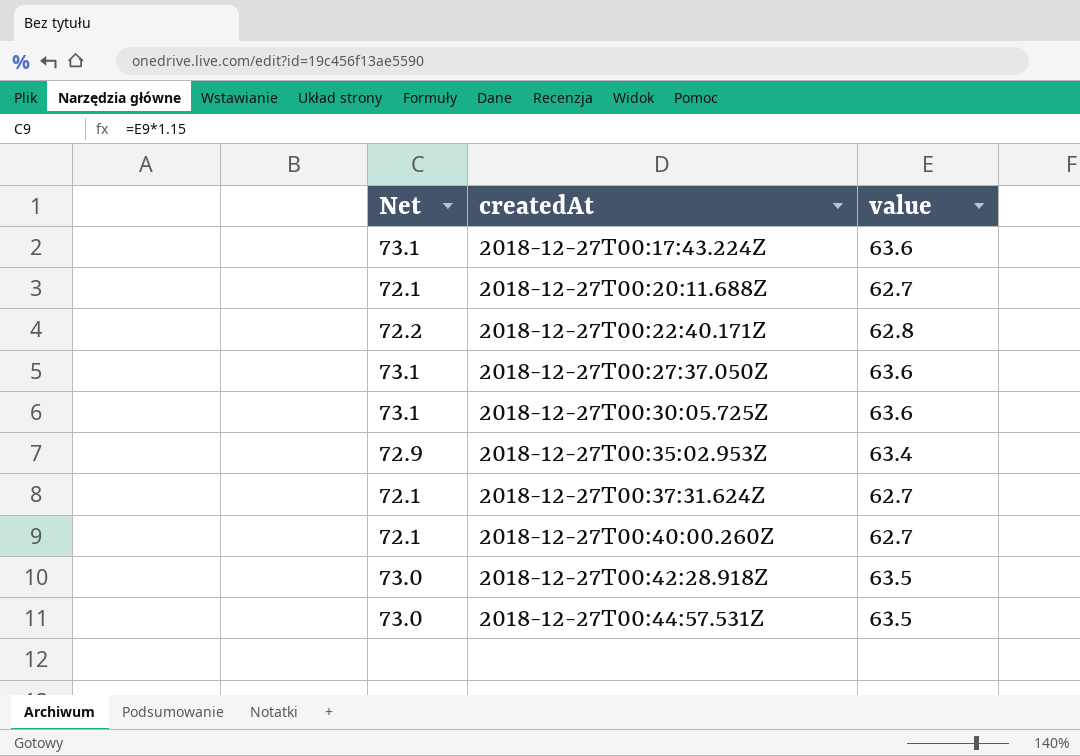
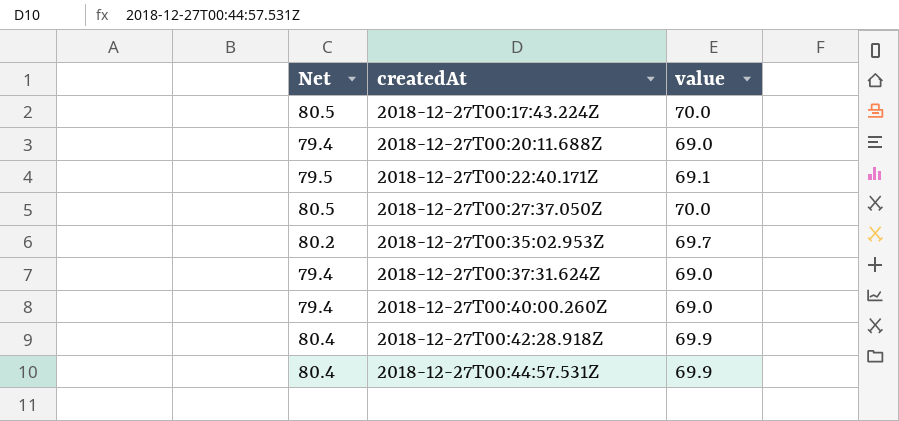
row 2018-12-27T00:30:05.725Z: 73.1 | 63.6 -> none
2018-12-27T00:17:43.224Z | Net: 73.1 -> 80.5
2018-12-27T00:17:43.224Z | value: 63.6 -> 70.0
2018-12-27T00:20:11.688Z | Net: 72.1 -> 79.4
2018-12-27T00:20:11.688Z | value: 62.7 -> 69.0
2018-12-27T00:22:40.171Z | Net: 72.2 -> 79.5
2018-12-27T00:22:40.171Z | value: 62.8 -> 69.1
2018-12-27T00:27:37.050Z | Net: 73.1 -> 80.5
2018-12-27T00:27:37.050Z | value: 63.6 -> 70.0
2018-12-27T00:35:02.953Z | Net: 72.9 -> 80.2
2018-12-27T00:35:02.953Z | value: 63.4 -> 69.7
2018-12-27T00:37:31.624Z | Net: 72.1 -> 79.4
2018-12-27T00:37:31.624Z | value: 62.7 -> 69.0
2018-12-27T00:40:00.260Z | Net: 72.1 -> 79.4
2018-12-27T00:40:00.260Z | value: 62.7 -> 69.0
2018-12-27T00:42:28.918Z | Net: 73.0 -> 80.4
2018-12-27T00:42:28.918Z | value: 63.5 -> 69.9
2018-12-27T00:44:57.531Z | Net: 73.0 -> 80.4
2018-12-27T00:44:57.531Z | value: 63.5 -> 69.9

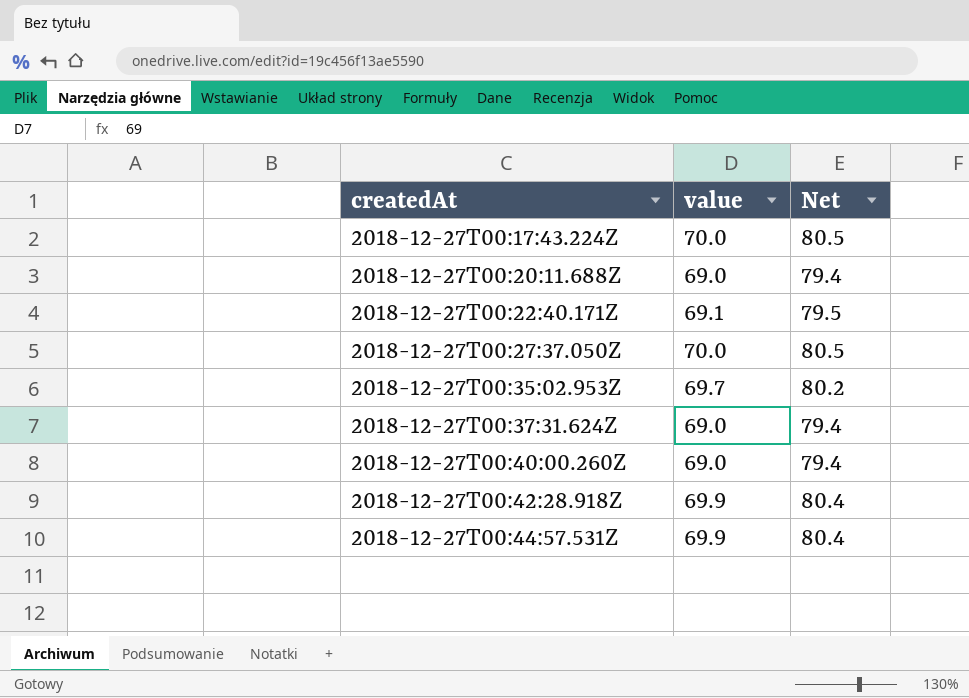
column Net | position: 1 -> 3

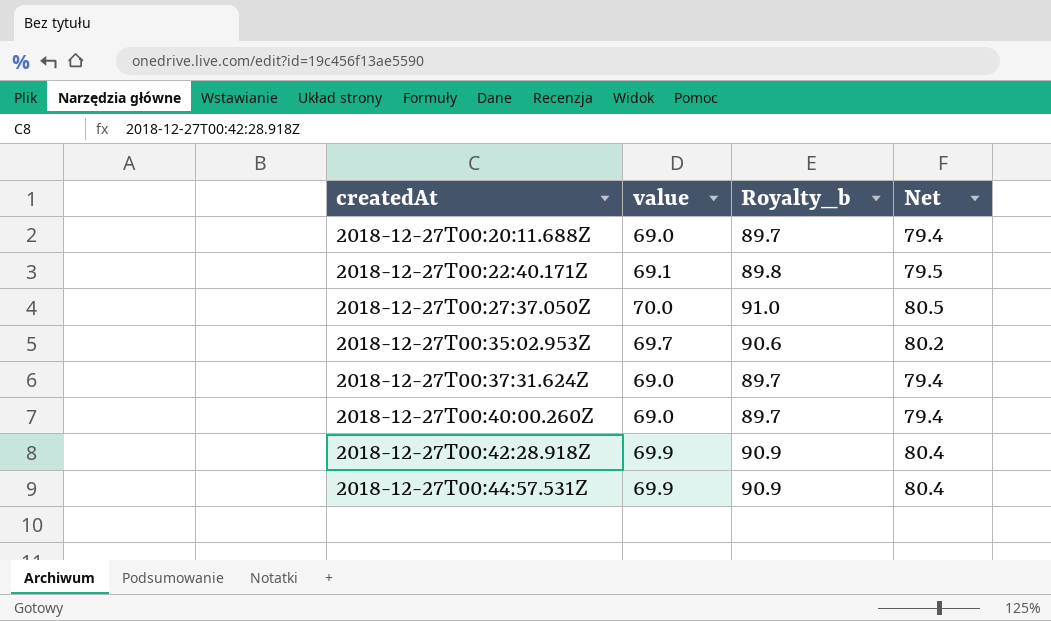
column Royalty_b | formula: none -> [value] * 1.3
row 2018-12-27T00:17:43.224Z: 70.0 | 80.5 -> none

